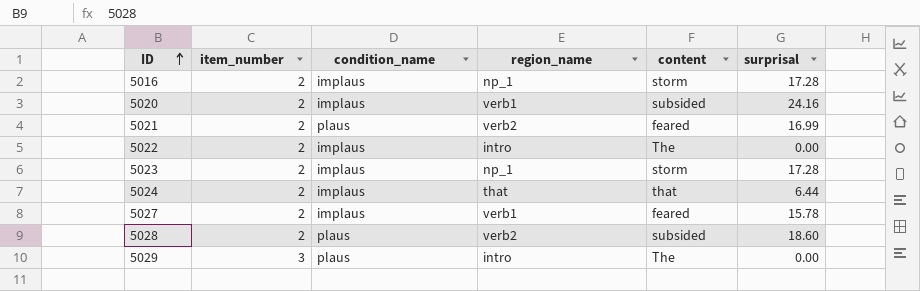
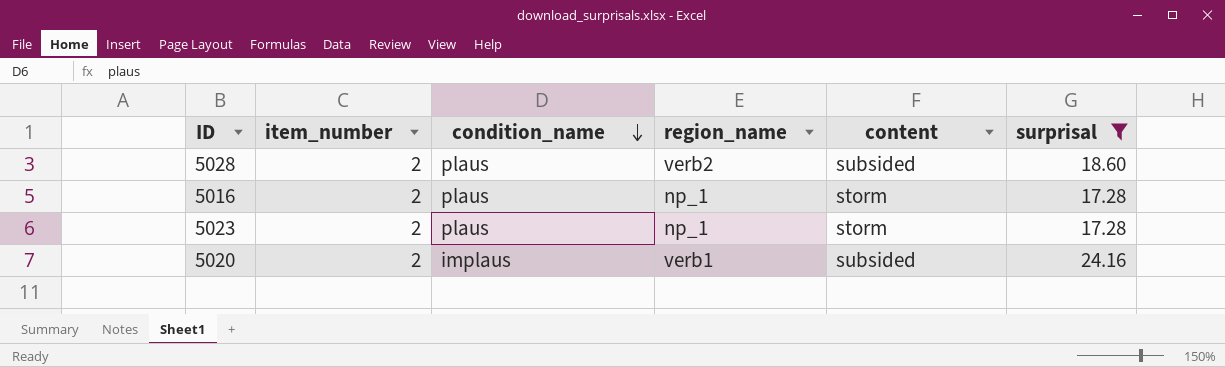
filter: none -> surprisal >= 17.28
row order: ID ascending -> condition_name descending
5016 | condition_name: implaus -> plaus
5023 | condition_name: implaus -> plaus

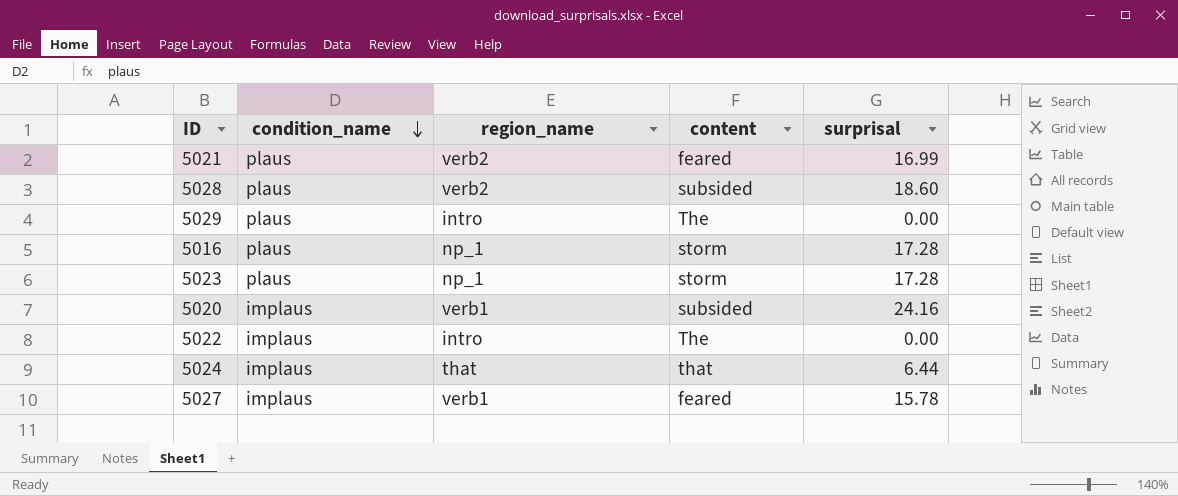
filter: surprisal >= 17.28 -> none
column item_number | position: 2 -> none

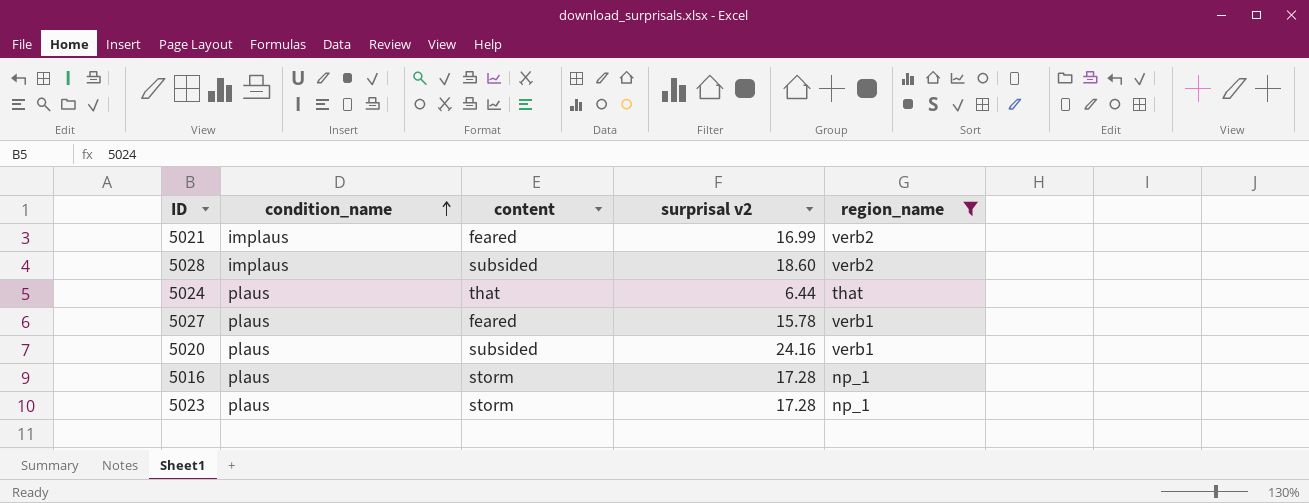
filter: none -> region_name != intro
row order: condition_name descending -> condition_name ascending
column name: surprisal -> surprisal v2
column region_name | position: 3 -> 5
5021 | condition_name: plaus -> implaus
5028 | condition_name: plaus -> implaus
5024 | condition_name: implaus -> plaus
5027 | condition_name: implaus -> plaus
5020 | condition_name: implaus -> plaus

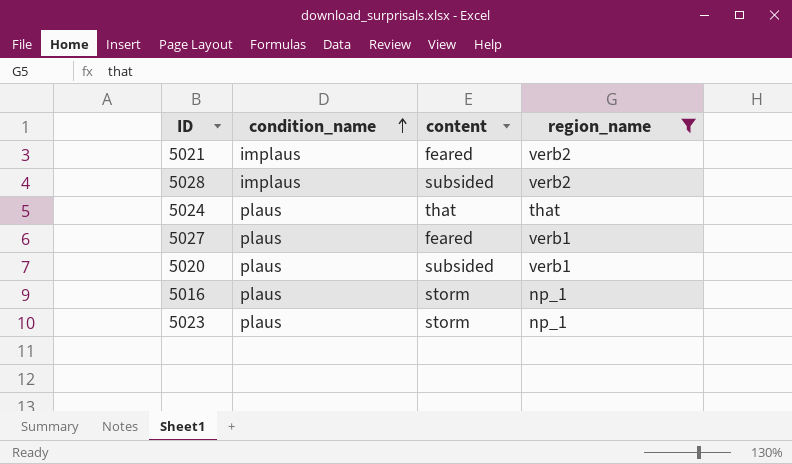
column surprisal v2 | position: 4 -> none

